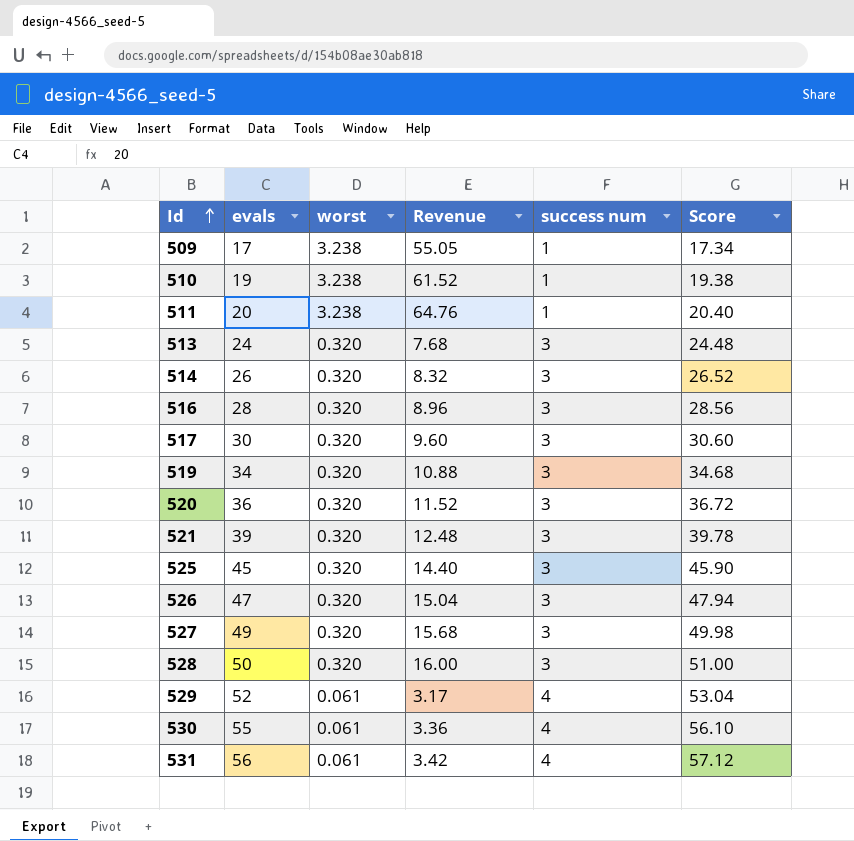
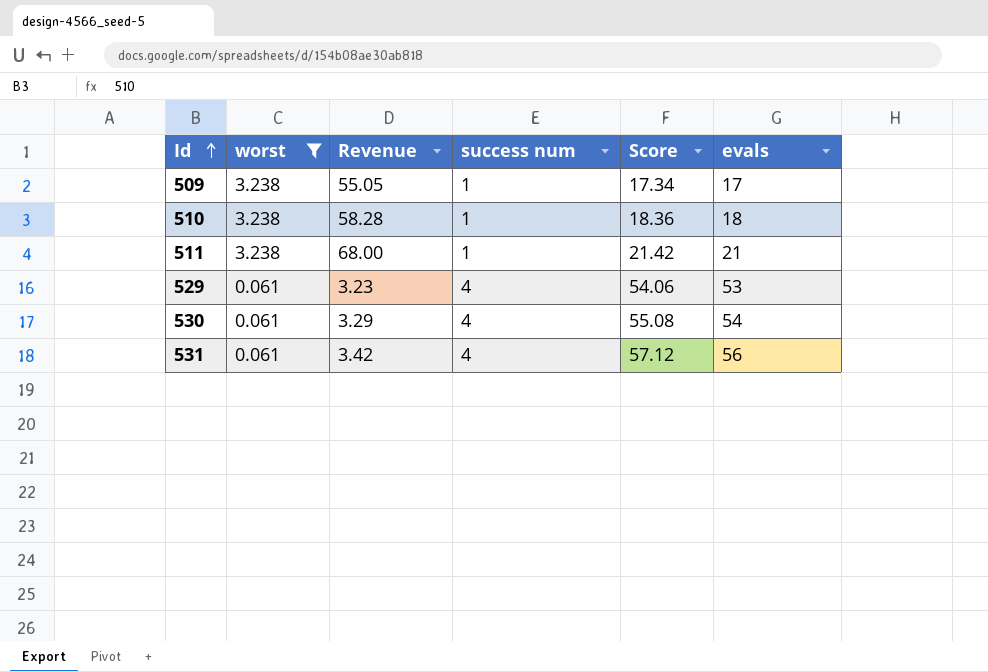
filter: none -> worst != 0.320
column evals | position: 2 -> 6
510 | Revenue: 61.52 -> 58.28
510 | Score: 19.38 -> 18.36
510 | evals: 19 -> 18
511 | Revenue: 64.76 -> 68.00
511 | Score: 20.40 -> 21.42
511 | evals: 20 -> 21
529 | Revenue: 3.17 -> 3.23
529 | Score: 53.04 -> 54.06
529 | evals: 52 -> 53
530 | Revenue: 3.36 -> 3.29
530 | Score: 56.10 -> 55.08
530 | evals: 55 -> 54

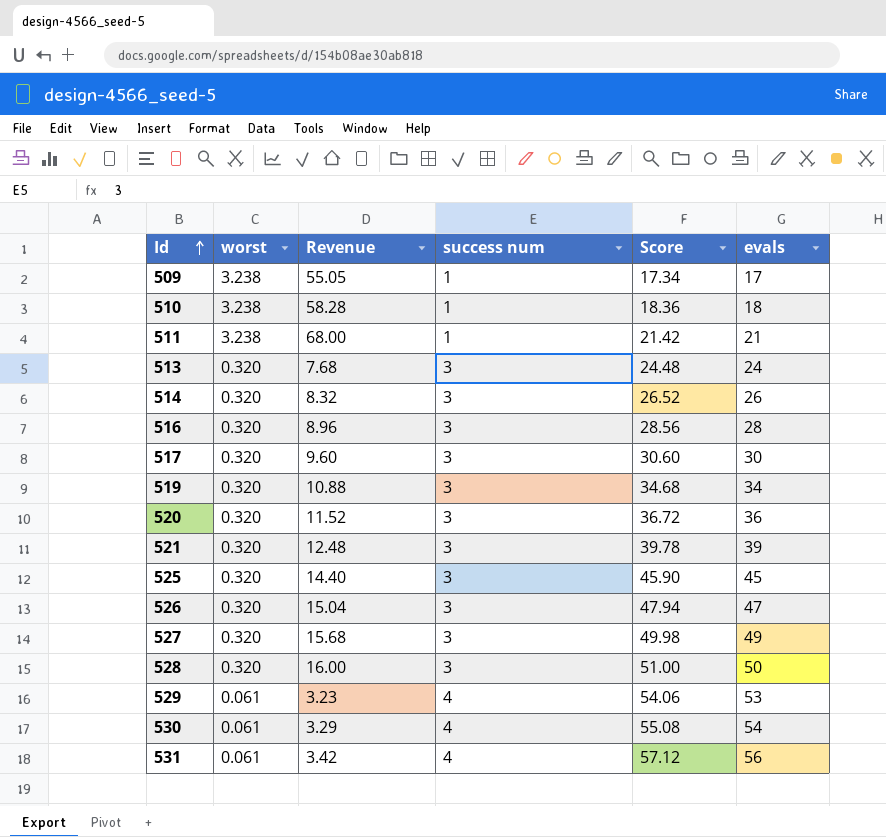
filter: worst != 0.320 -> none

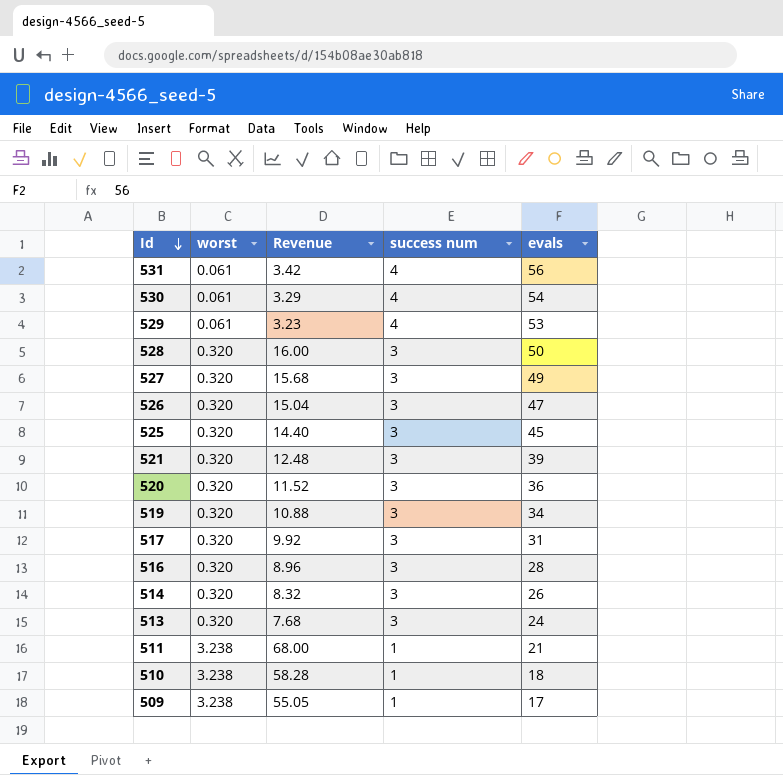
row order: Id ascending -> Id descending
column Score | formula: [evals] * 1.02 -> none
517 | Revenue: 9.60 -> 9.92
517 | evals: 30 -> 31

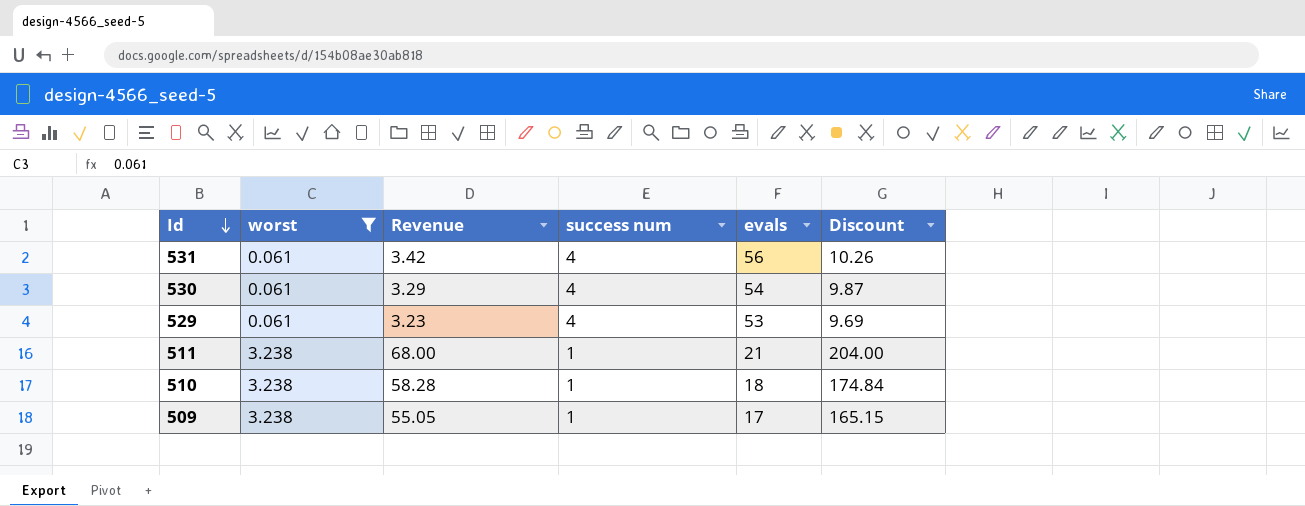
filter: none -> worst != 0.320
column Discount | formula: none -> [Revenue] * 3

